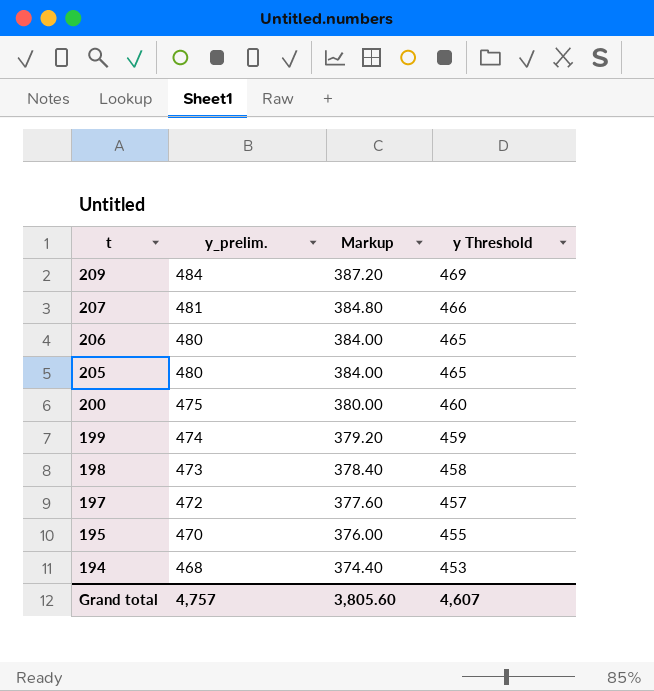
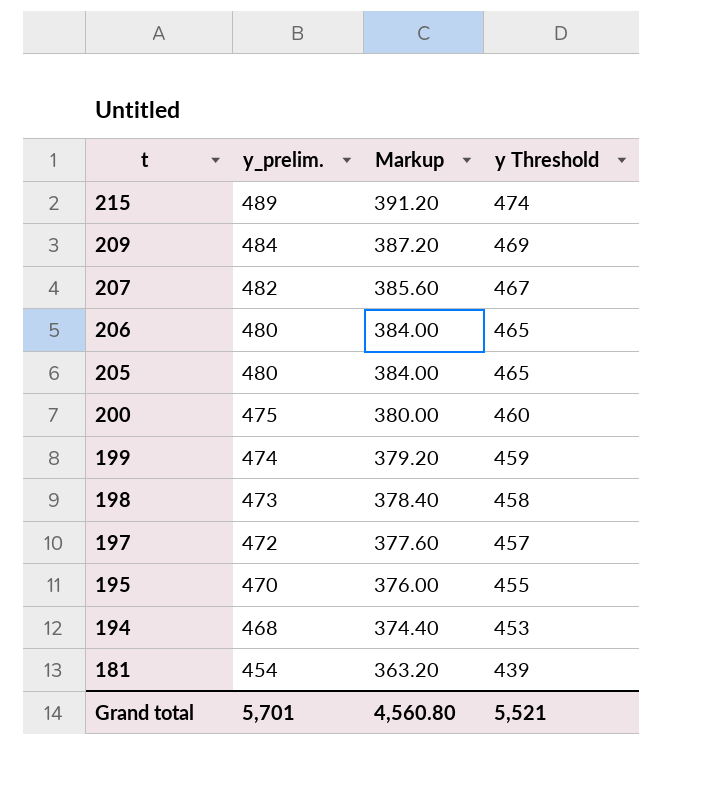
row 215: none -> 489 | 391.20 | 474
207 | y_prelim.: 481 -> 482
207 | Markup: 384.80 -> 385.60
207 | y Threshold: 466 -> 467
row 181: none -> 454 | 363.20 | 439
Grand total | y_prelim.: 4,757 -> 5,701
Grand total | Markup: 3,805.60 -> 4,560.80
Grand total | y Threshold: 4,607 -> 5,521

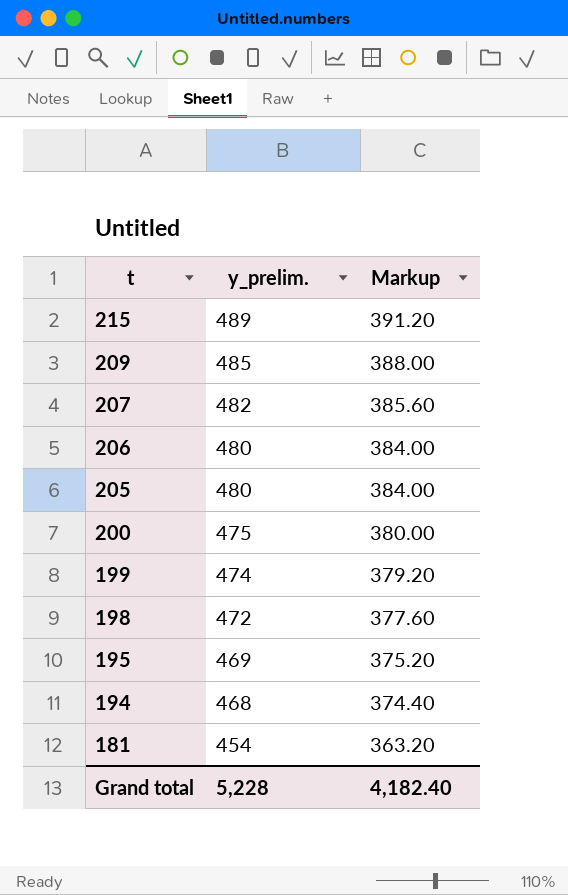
column y Threshold | formula: [y_prelim.] - 15 -> none
row 197: 472 | 377.60 | 457 -> none
209 | y_prelim.: 484 -> 485
209 | Markup: 387.20 -> 388.00
198 | y_prelim.: 473 -> 472
198 | Markup: 378.40 -> 377.60
195 | y_prelim.: 470 -> 469
195 | Markup: 376.00 -> 375.20
Grand total | y_prelim.: 5,701 -> 5,228
Grand total | Markup: 4,560.80 -> 4,182.40

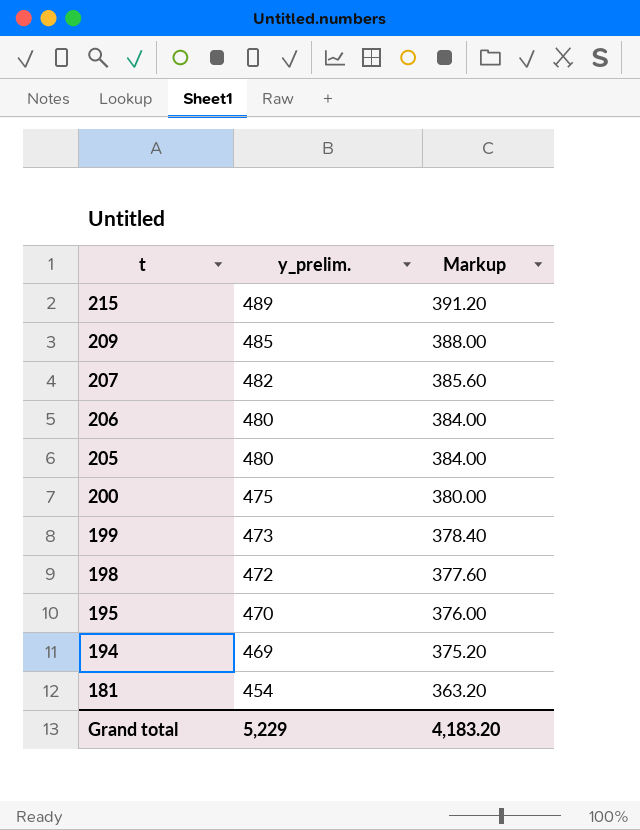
199 | y_prelim.: 474 -> 473
199 | Markup: 379.20 -> 378.40
195 | y_prelim.: 469 -> 470
195 | Markup: 375.20 -> 376.00
194 | y_prelim.: 468 -> 469
194 | Markup: 374.40 -> 375.20
Grand total | y_prelim.: 5,228 -> 5,229
Grand total | Markup: 4,182.40 -> 4,183.20

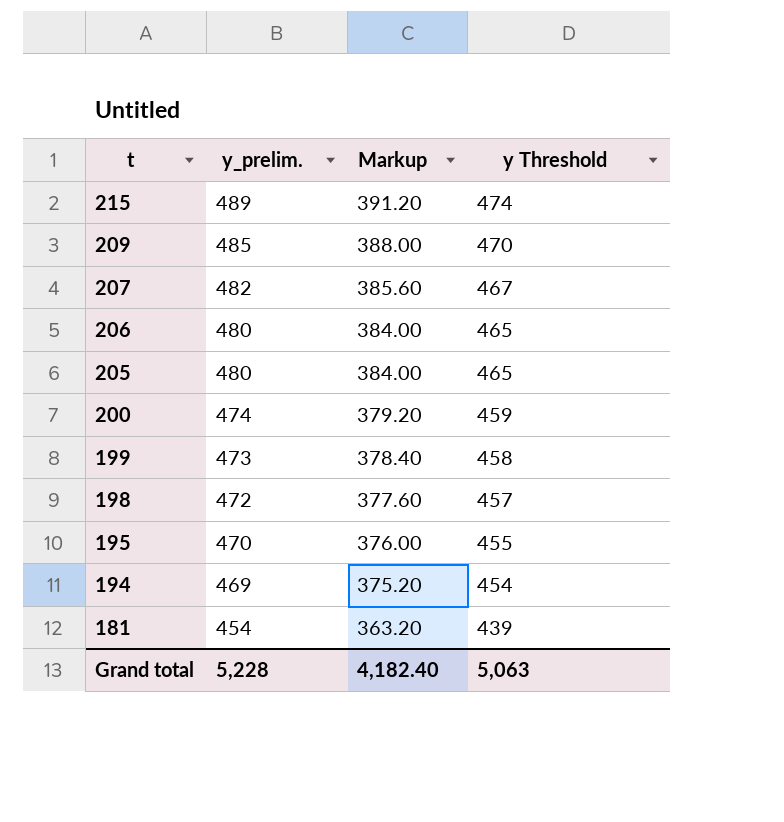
column y Threshold | formula: none -> [y_prelim.] - 15
200 | y_prelim.: 475 -> 474
200 | Markup: 380.00 -> 379.20
Grand total | y_prelim.: 5,229 -> 5,228
Grand total | Markup: 4,183.20 -> 4,182.40

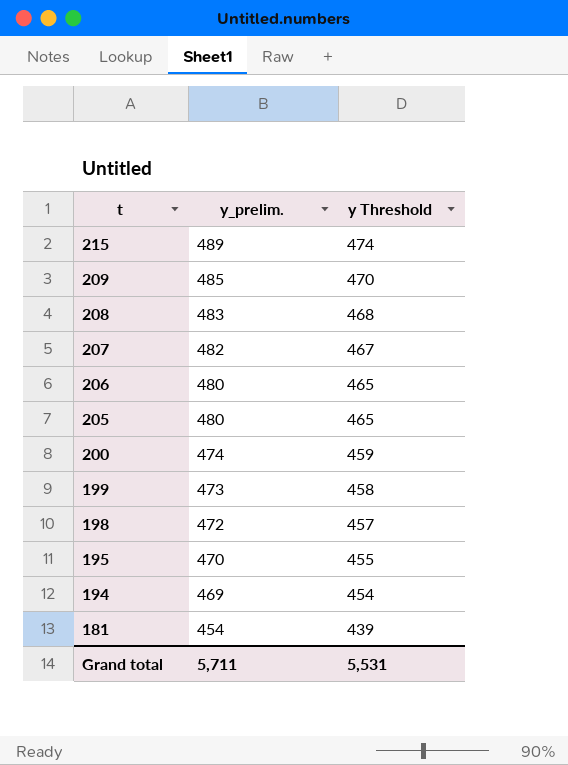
column Markup | formula: [y_prelim.] * 0.8 -> none
row 208: none -> 483 | 468
Grand total | y_prelim.: 5,228 -> 5,711
Grand total | y Threshold: 5,063 -> 5,531

